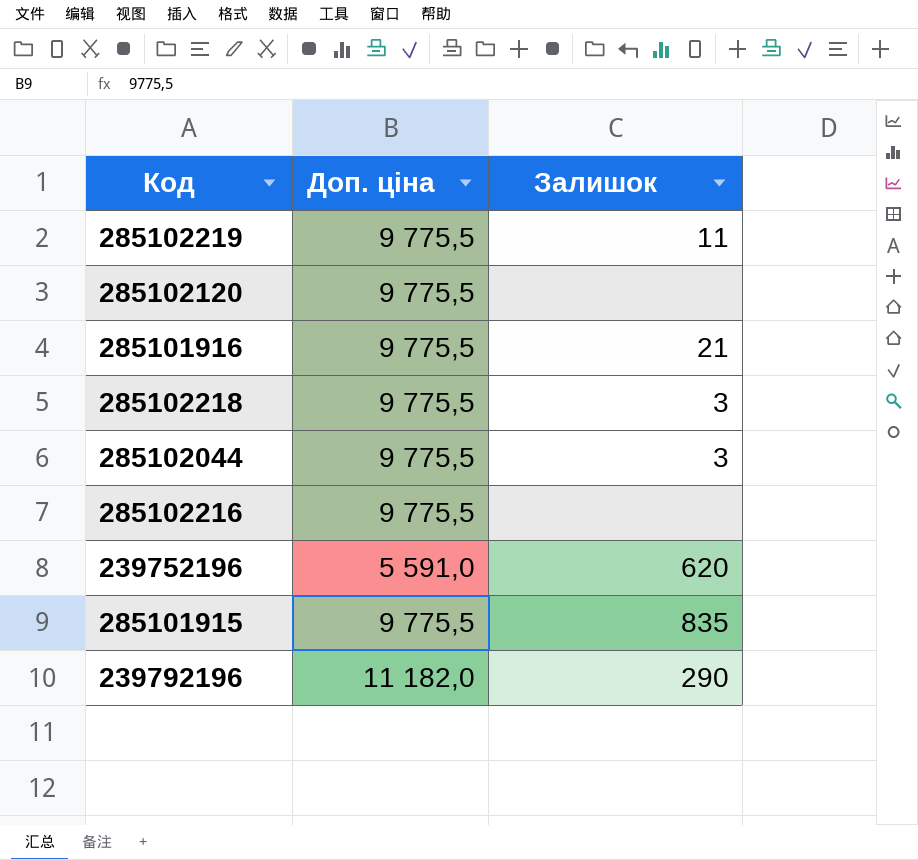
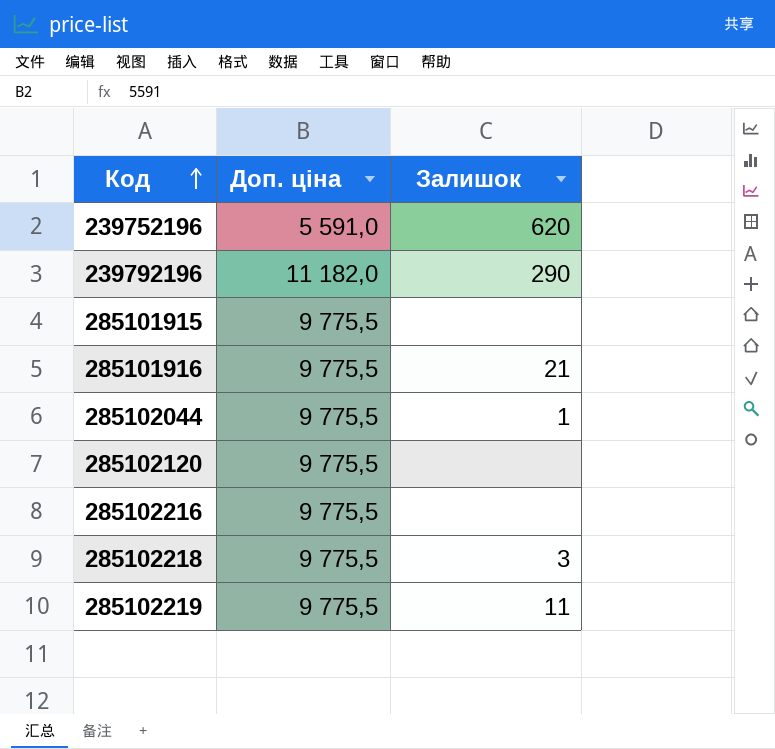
row order: none -> Код ascending
285101915 | Залишок: 835 -> none
285102044 | Залишок: 3 -> 1

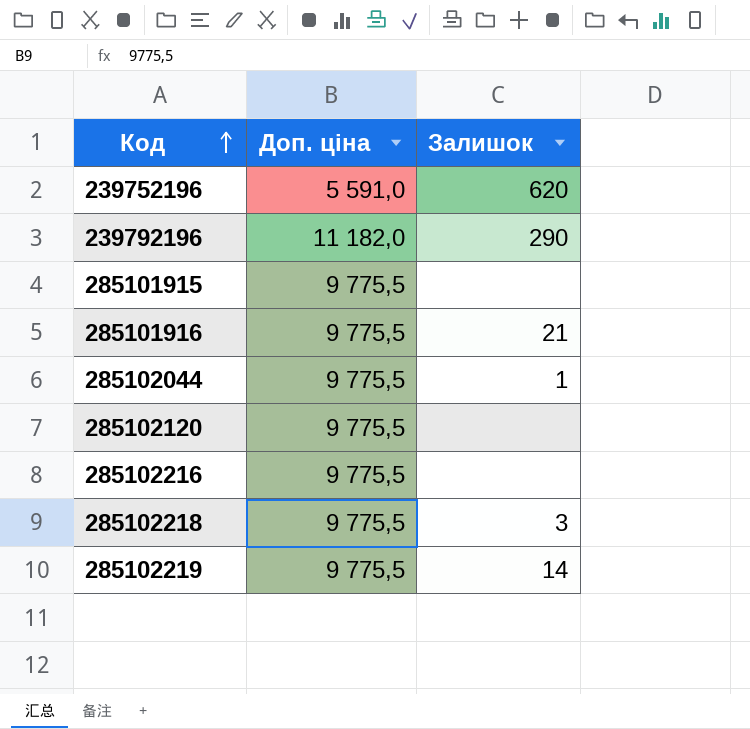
285102219 | Залишок: 11 -> 14

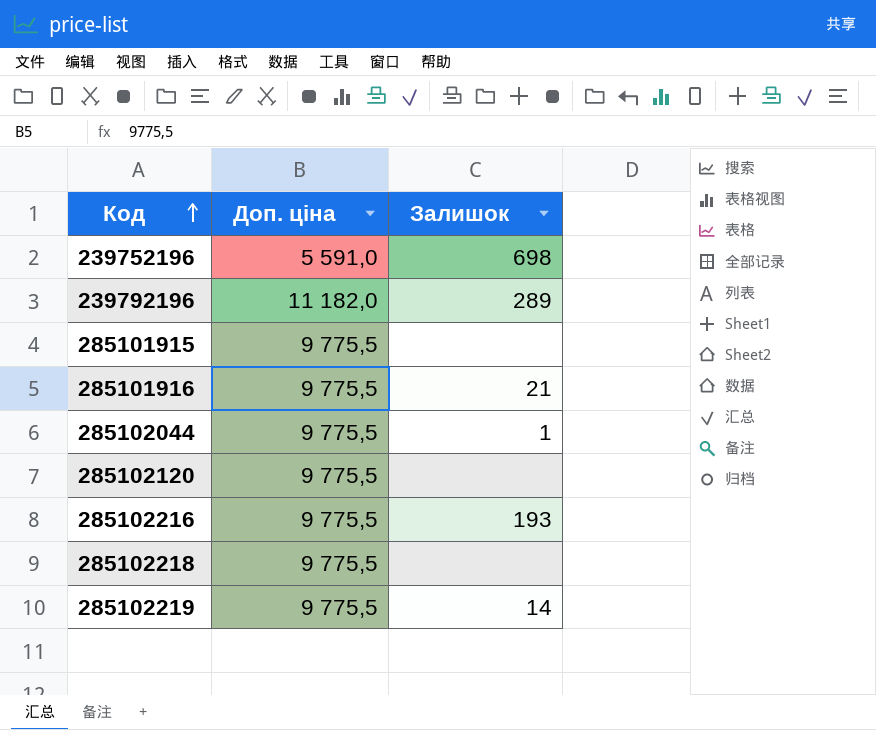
239752196 | Залишок: 620 -> 698
239792196 | Залишок: 290 -> 289
285102216 | Залишок: none -> 193
285102218 | Залишок: 3 -> none

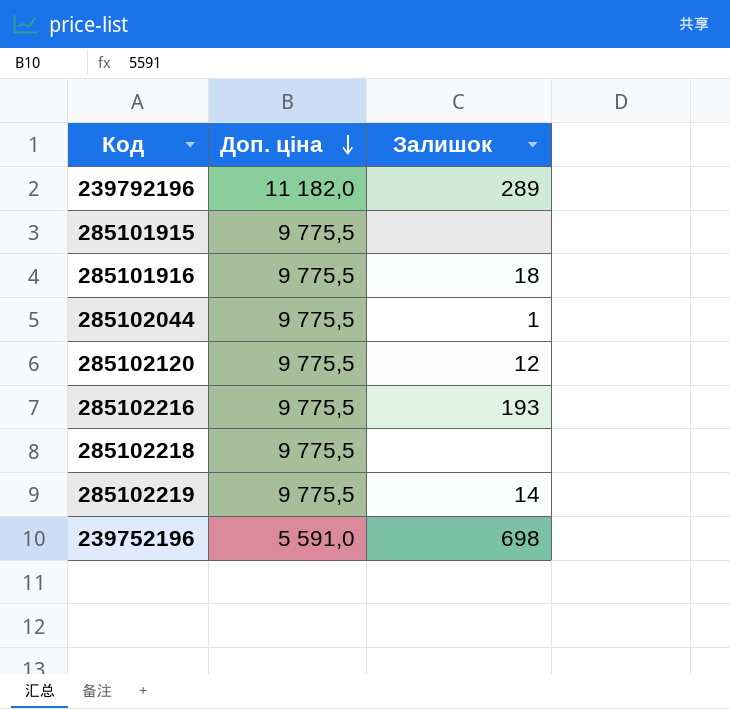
row order: Код ascending -> Доп. ціна descending
285101916 | Залишок: 21 -> 18
285102120 | Залишок: none -> 12

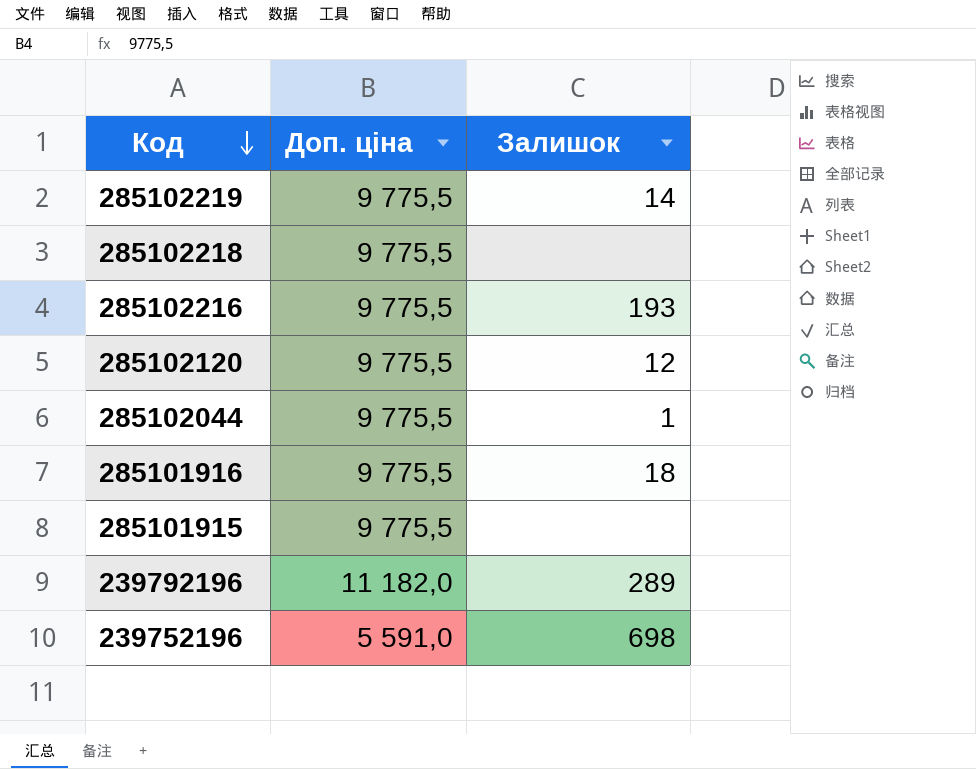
row order: Доп. ціна descending -> Код descending

